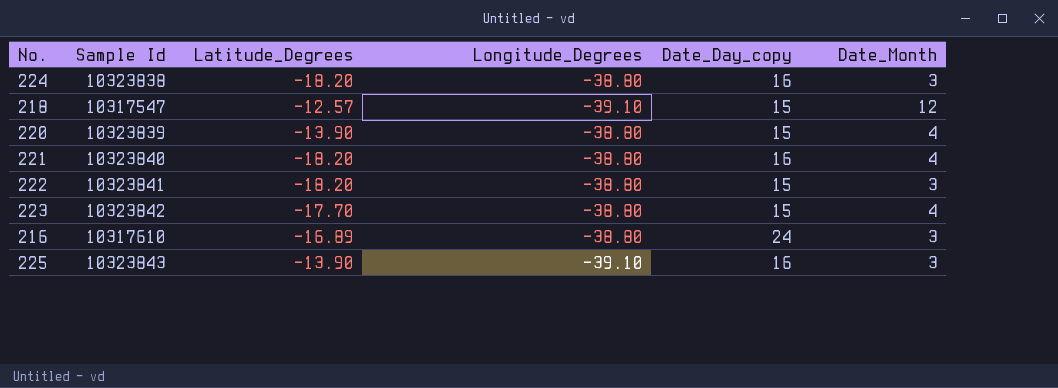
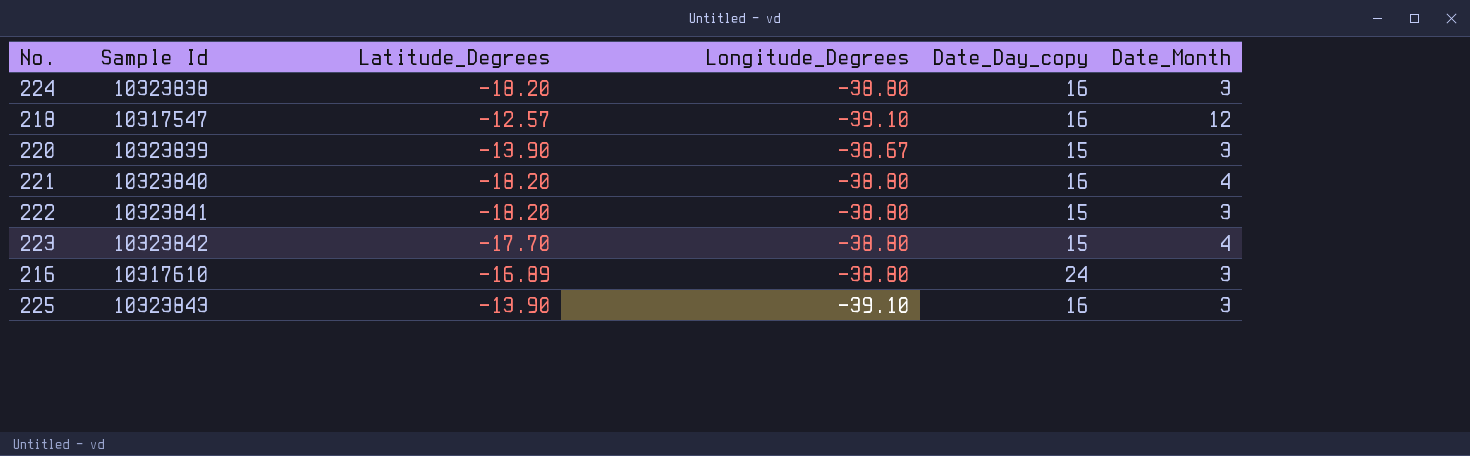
218 | Date_Day_copy: 15 -> 16
220 | Longitude_Degrees: -38.80 -> -38.67
220 | Date_Month: 4 -> 3

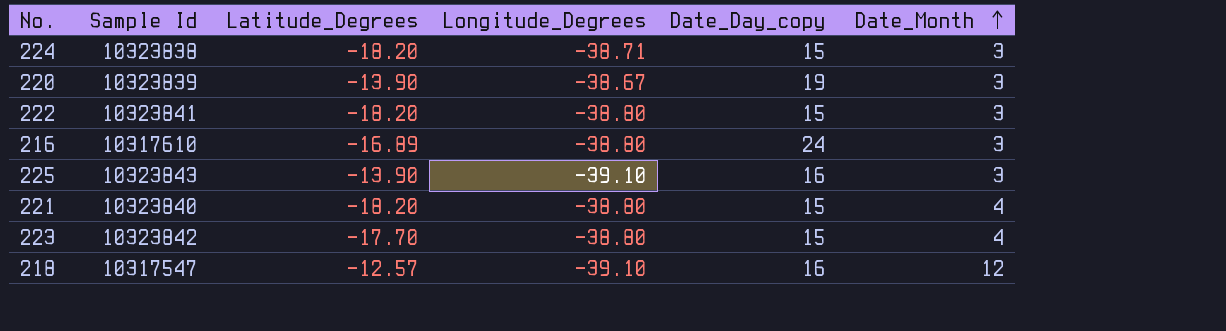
row order: none -> Date_Month ascending
224 | Longitude_Degrees: -38.80 -> -38.71
224 | Date_Day_copy: 16 -> 15
220 | Date_Day_copy: 15 -> 19
221 | Date_Day_copy: 16 -> 15

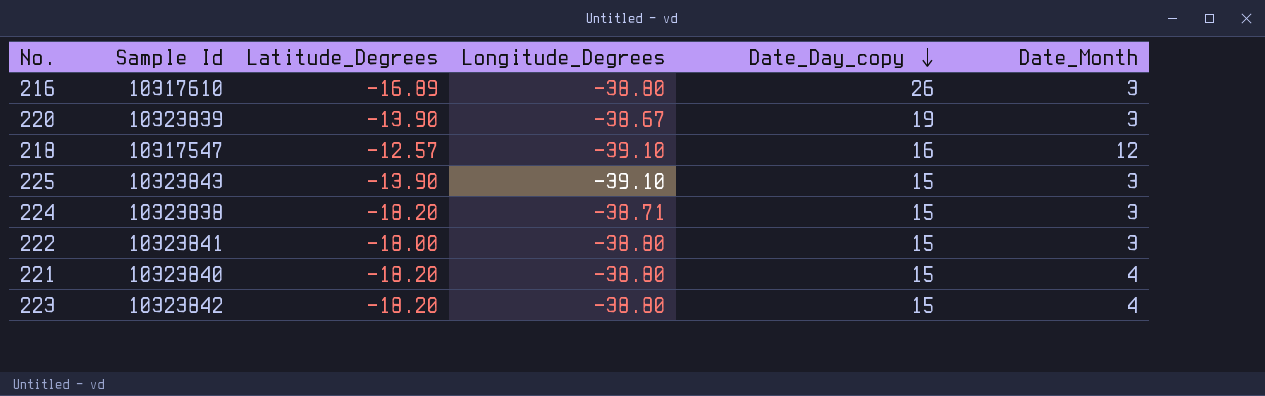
row order: Date_Month ascending -> Date_Day_copy descending
216 | Date_Day_copy: 24 -> 26
225 | Date_Day_copy: 16 -> 15
222 | Latitude_Degrees: -18.20 -> -18.00
223 | Latitude_Degrees: -17.70 -> -18.20

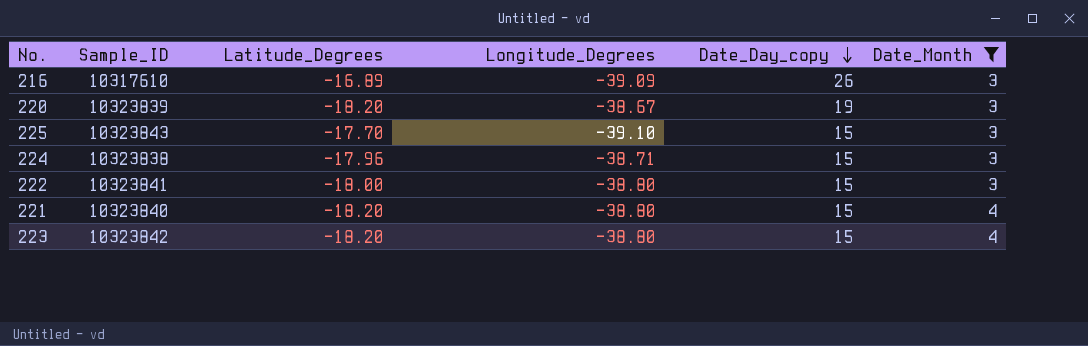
filter: none -> Date_Month != 12
column name: Sample Id -> Sample_ID
216 | Longitude_Degrees: -38.80 -> -39.09
220 | Latitude_Degrees: -13.90 -> -18.20
225 | Latitude_Degrees: -13.90 -> -17.70
224 | Latitude_Degrees: -18.20 -> -17.96

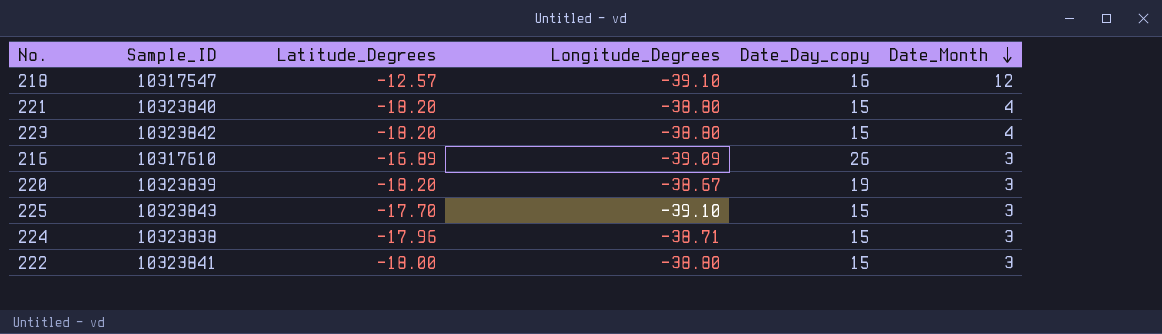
filter: Date_Month != 12 -> none
row order: Date_Day_copy descending -> Date_Month descending

